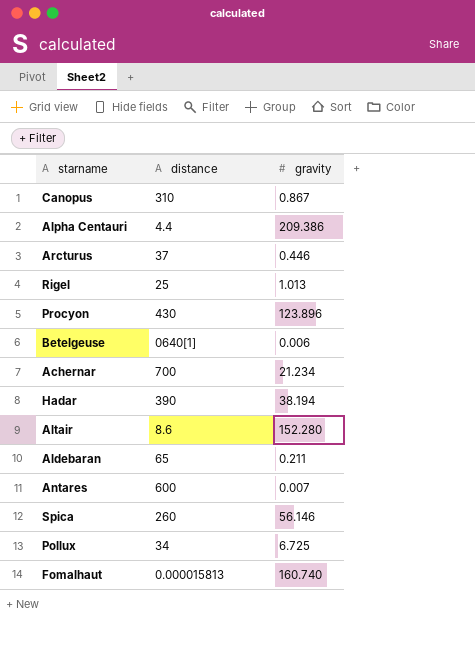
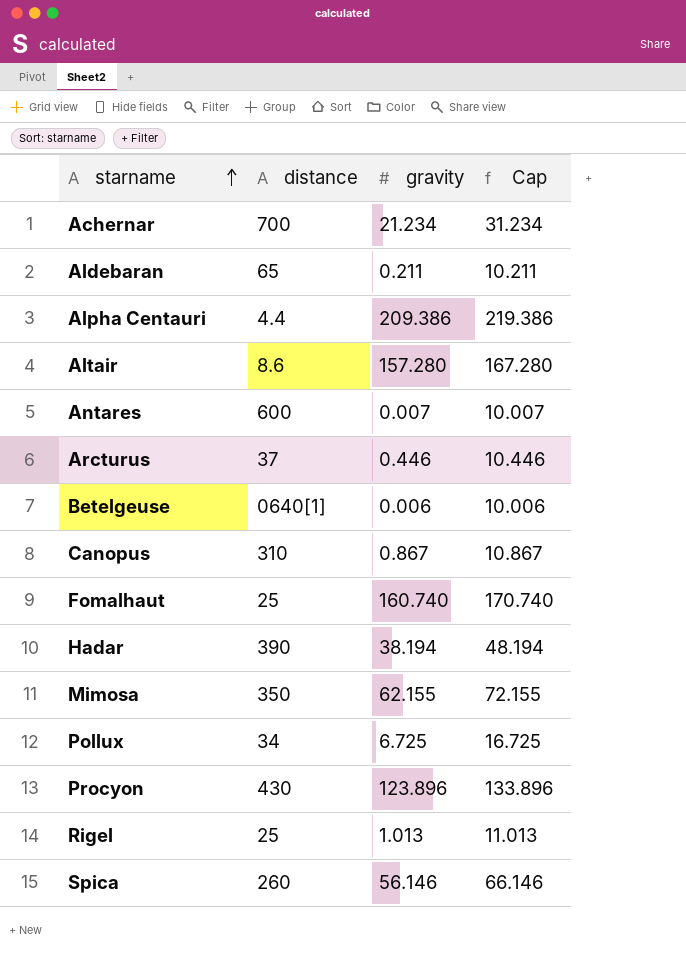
row order: none -> starname ascending
column Cap | formula: none -> [gravity] + 10
Altair | gravity: 152.280 -> 157.280
Fomalhaut | distance: 0.000015813 -> 25
row Mimosa: none -> 350 | 62.155 | 72.155

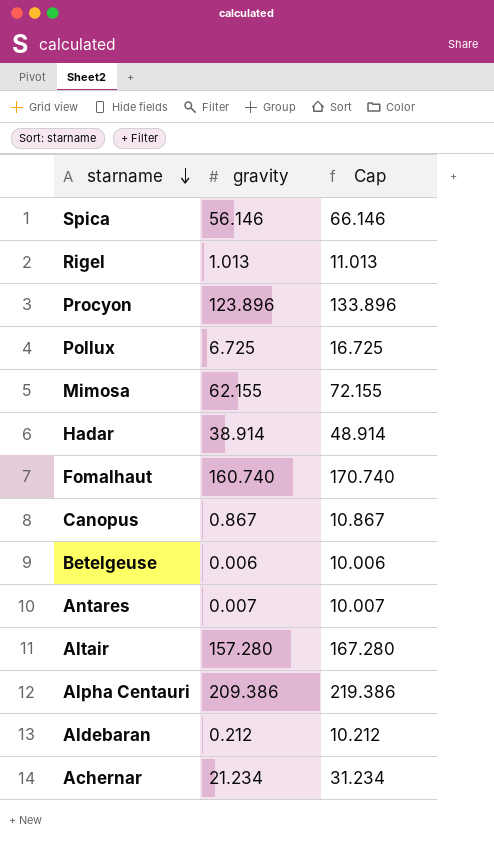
row order: starname ascending -> starname descending
column distance | position: 2 -> none
row Arcturus: 37 | 0.446 | 10.446 -> none
Hadar | gravity: 38.194 -> 38.914
Hadar | Cap: 48.194 -> 48.914
Aldebaran | gravity: 0.211 -> 0.212
Aldebaran | Cap: 10.211 -> 10.212

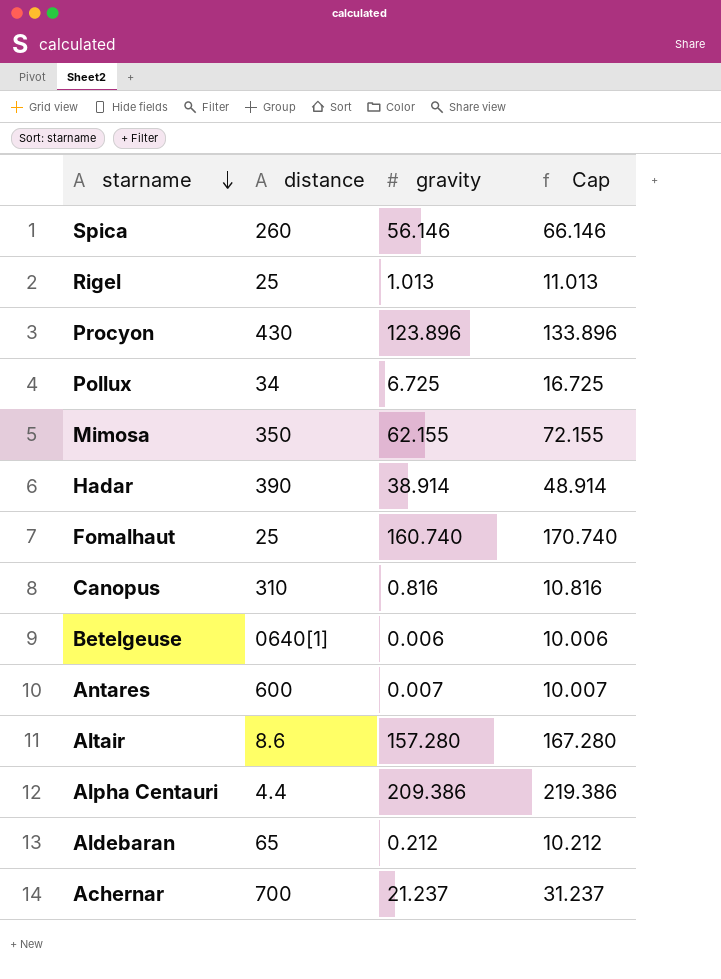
column distance | position: none -> 2
Canopus | gravity: 0.867 -> 0.816
Canopus | Cap: 10.867 -> 10.816
Achernar | gravity: 21.234 -> 21.237
Achernar | Cap: 31.234 -> 31.237

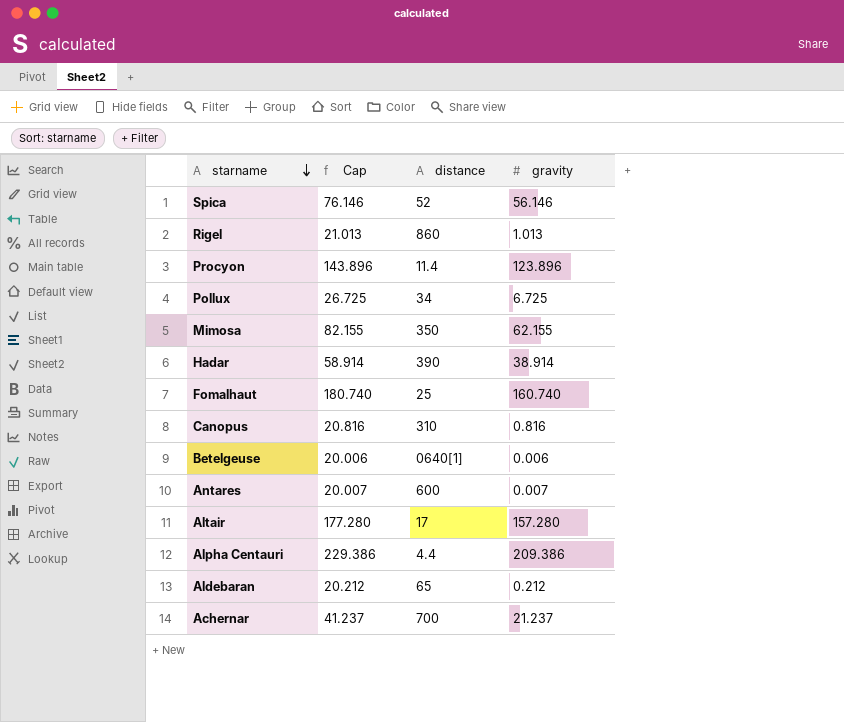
column Cap | formula: [gravity] + 10 -> [gravity] + 20
column Cap | position: 4 -> 2
Spica | distance: 260 -> 52
Rigel | distance: 25 -> 860
Procyon | distance: 430 -> 11.4
Altair | distance: 8.6 -> 17

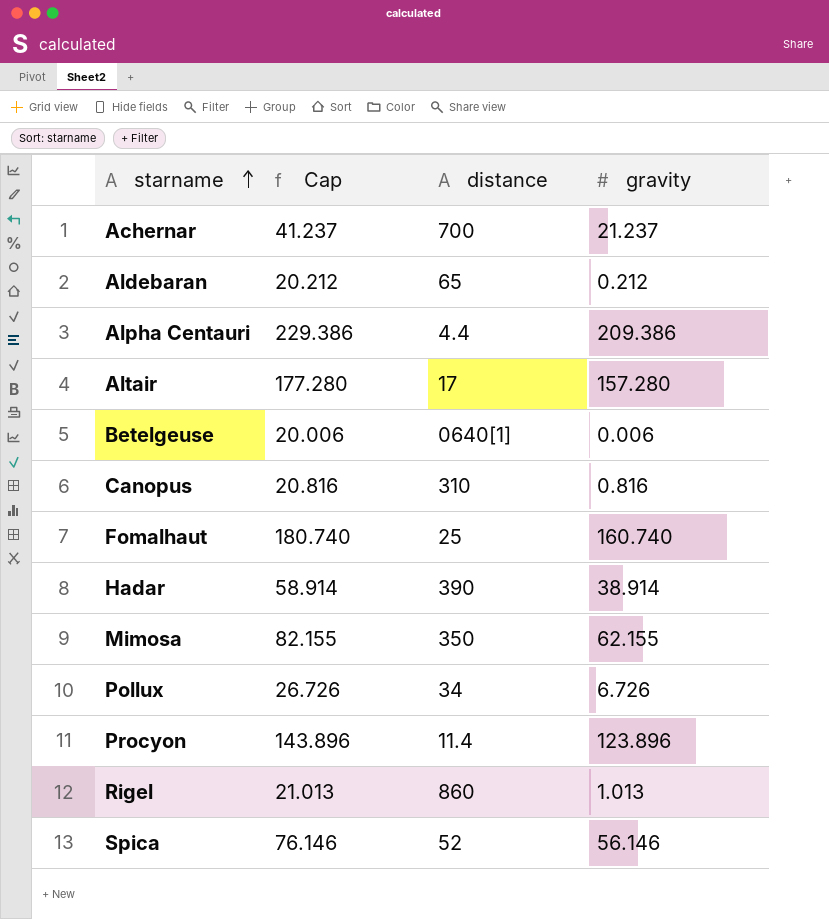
row order: starname descending -> starname ascending
row Antares: 20.007 | 600 | 0.007 -> none
Pollux | Cap: 26.725 -> 26.726
Pollux | gravity: 6.725 -> 6.726

